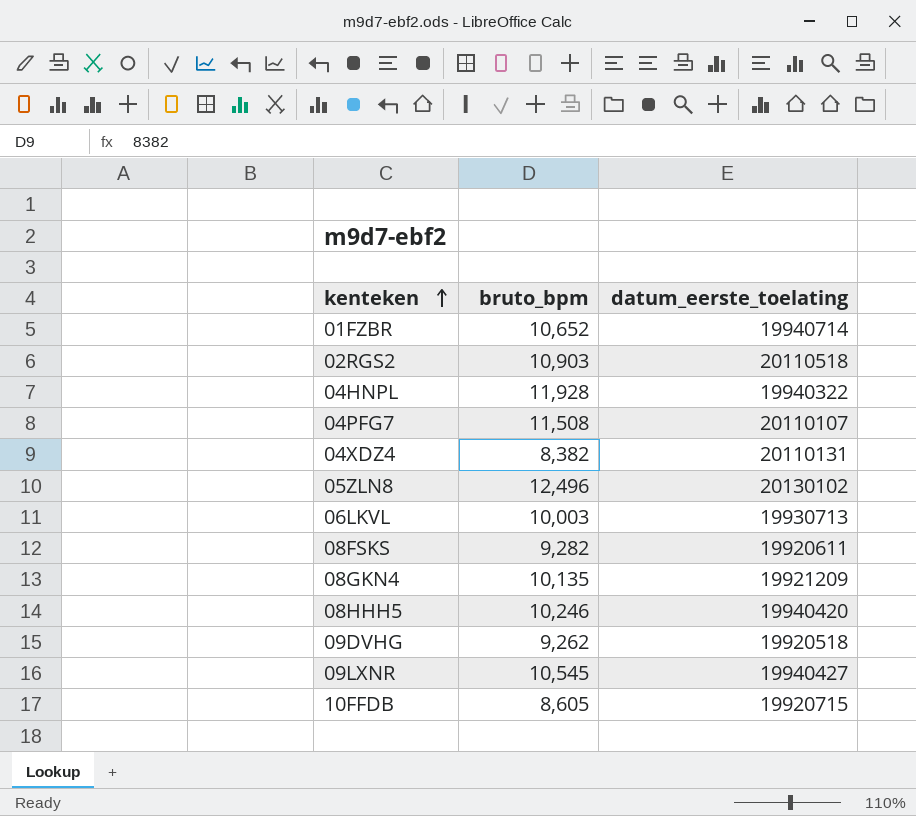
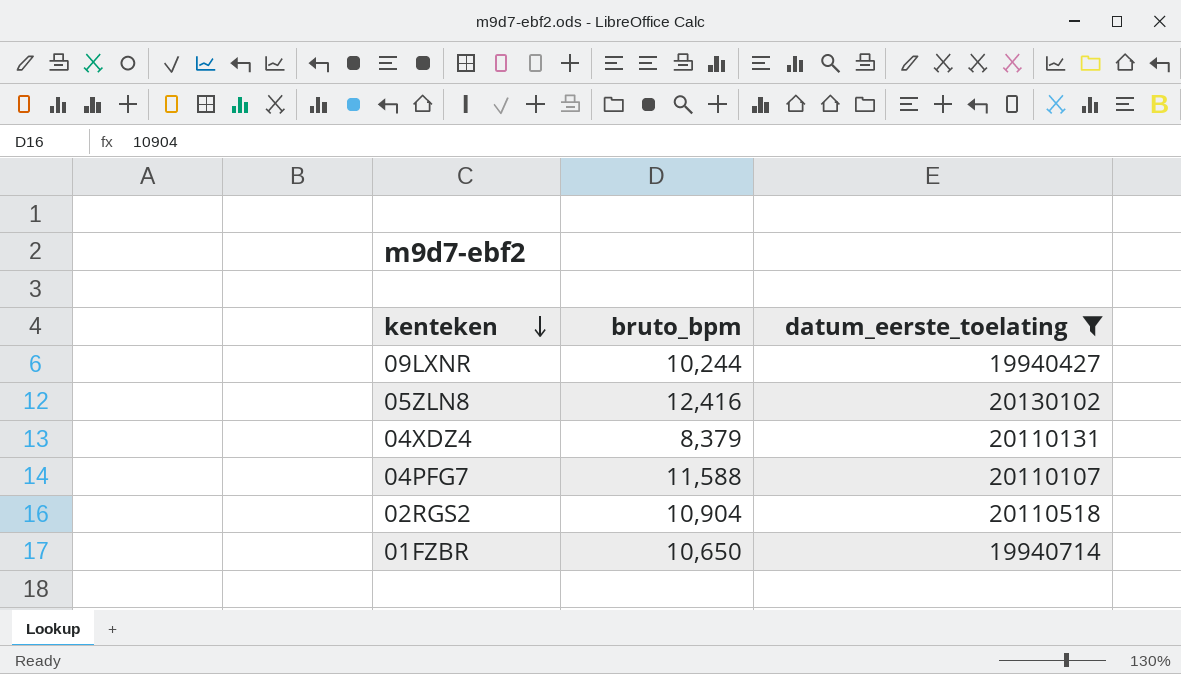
filter: none -> datum_eerste_toelating >= 19940427
row order: kenteken ascending -> kenteken descending
09LXNR | bruto_bpm: 10,545 -> 10,244
05ZLN8 | bruto_bpm: 12,496 -> 12,416
04XDZ4 | bruto_bpm: 8,382 -> 8,379
04PFG7 | bruto_bpm: 11,508 -> 11,588
02RGS2 | bruto_bpm: 10,903 -> 10,904
01FZBR | bruto_bpm: 10,652 -> 10,650

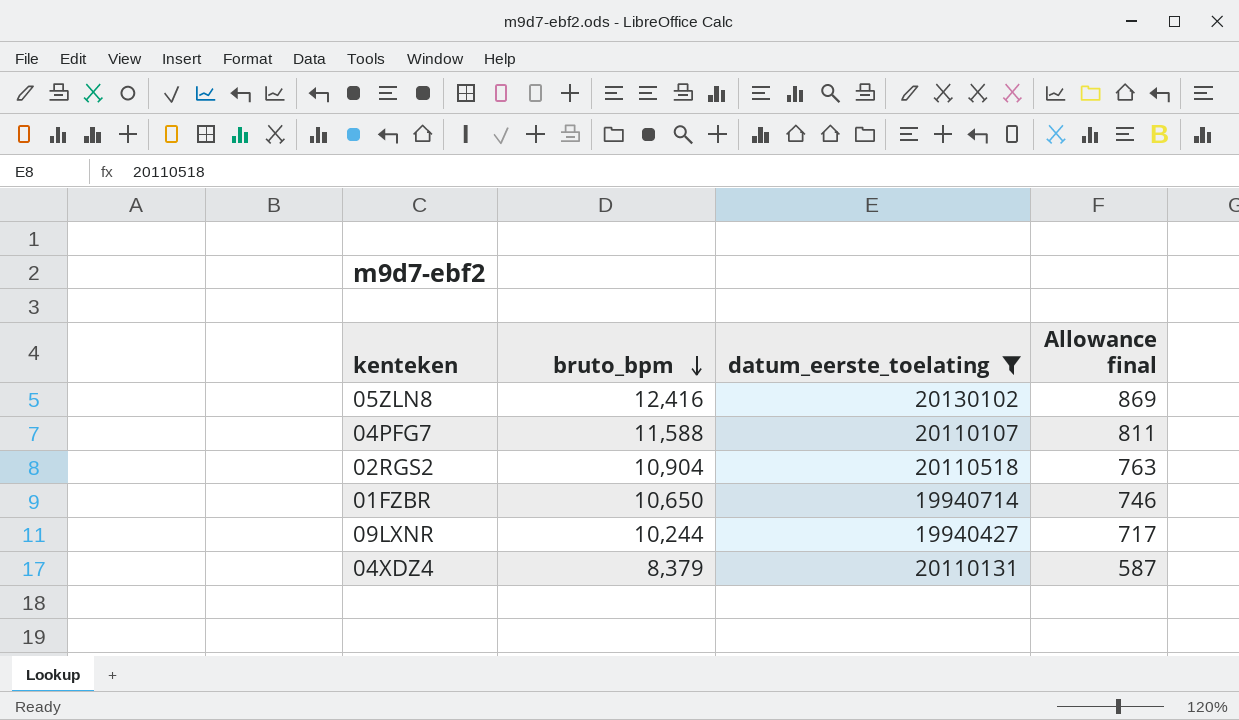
row order: kenteken descending -> bruto_bpm descending
column Allowance final | formula: none -> [bruto_bpm] * 0.07

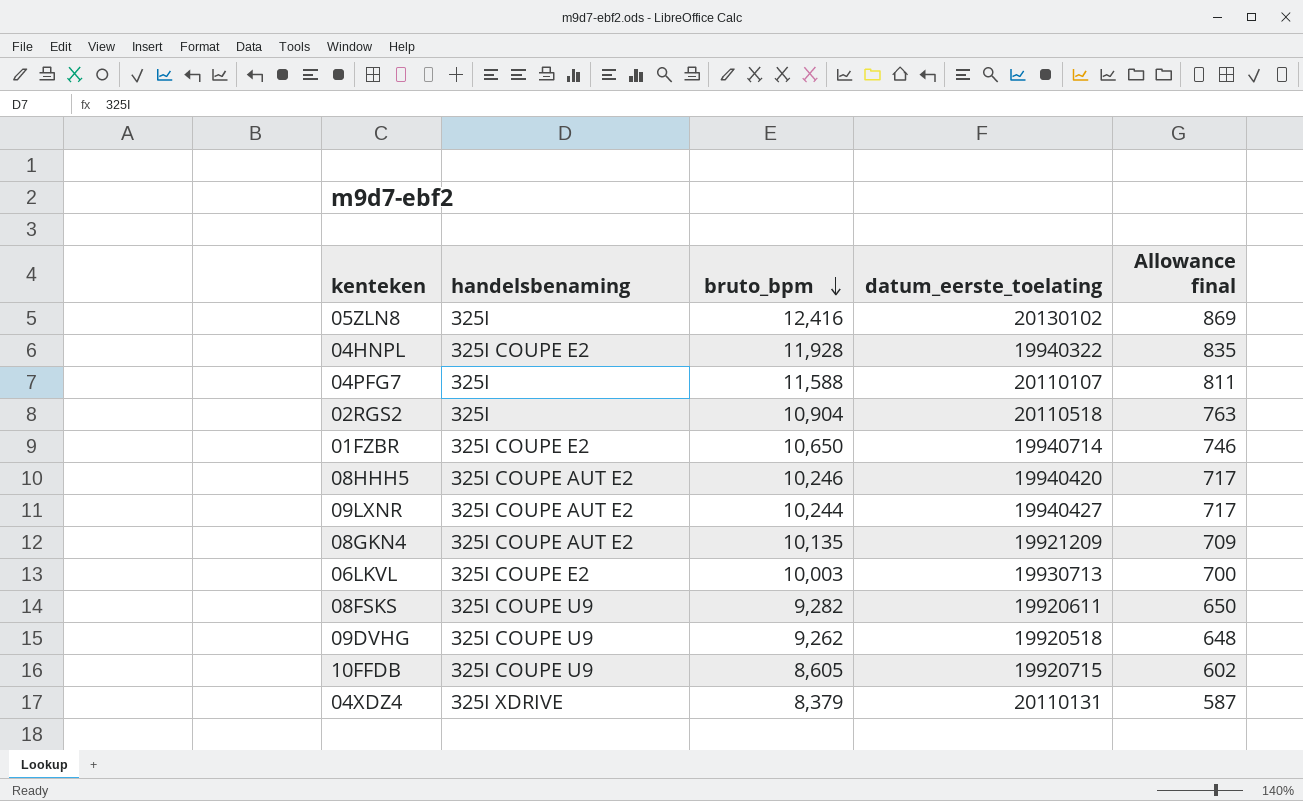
filter: datum_eerste_toelating >= 19940427 -> none
column handelsbenaming | position: none -> 2

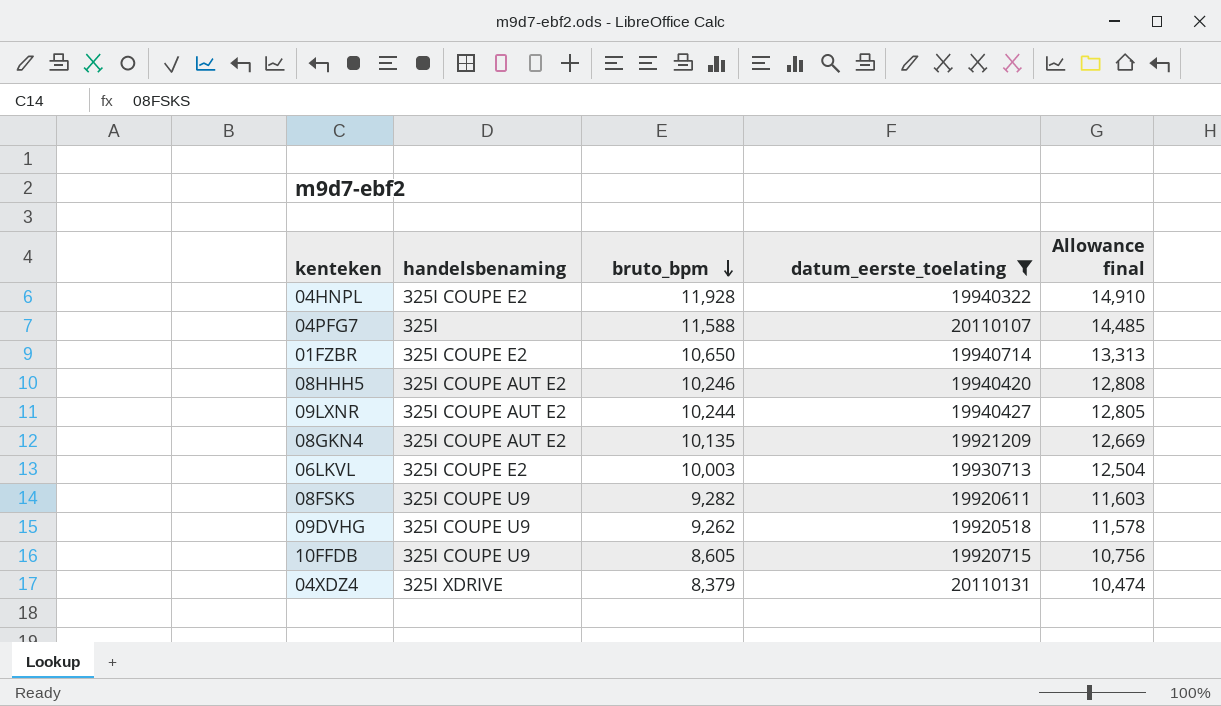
filter: none -> datum_eerste_toelating <= 20110131
column Allowance final | formula: [bruto_bpm] * 0.07 -> [bruto_bpm] * 1.25

